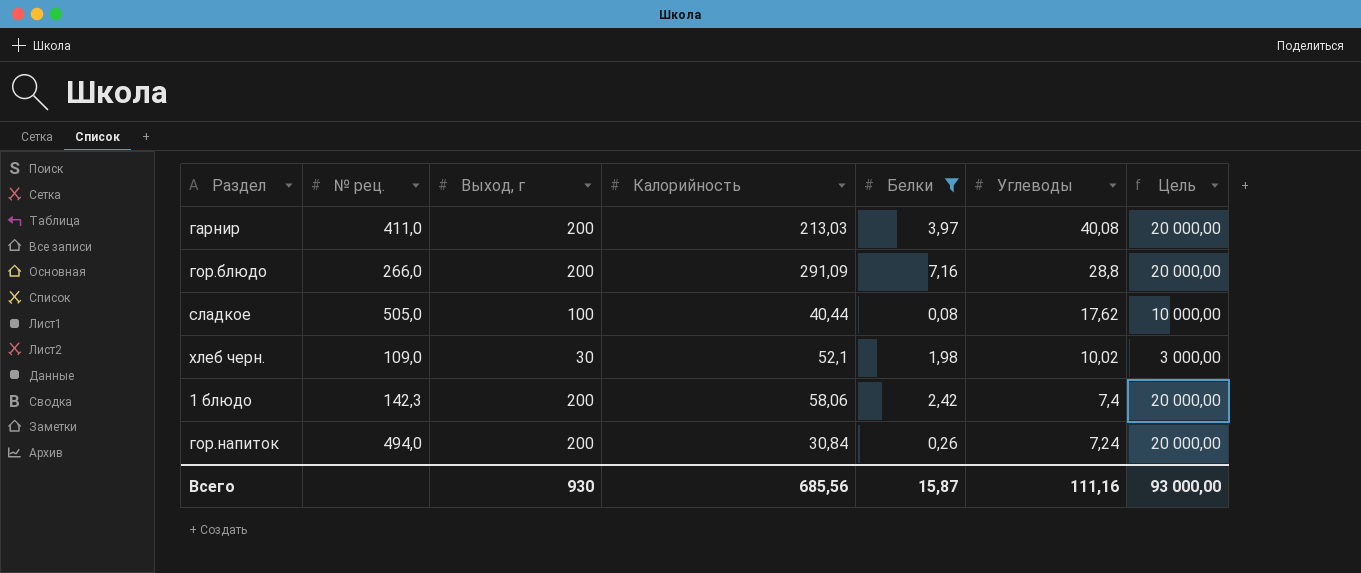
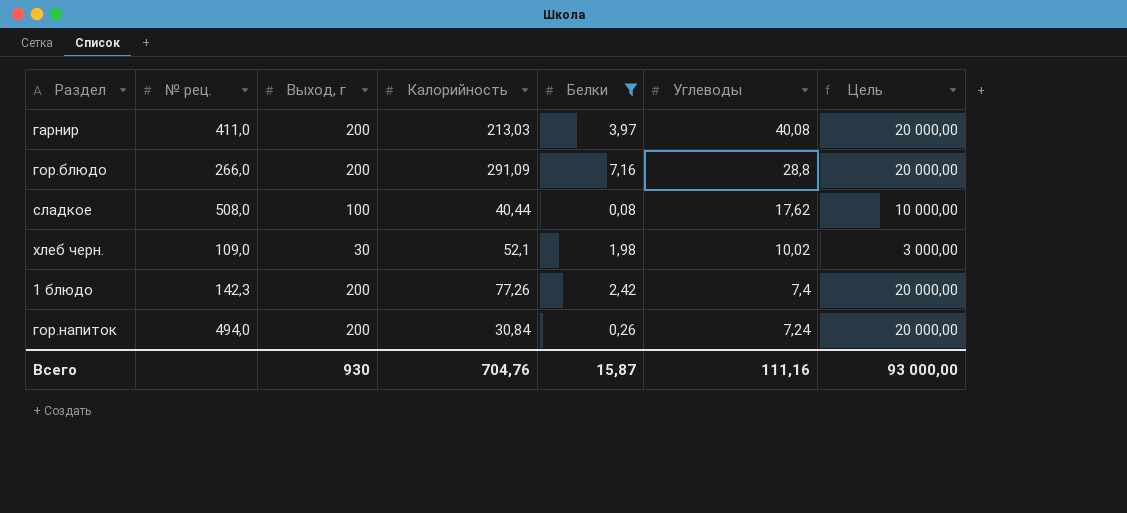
сладкое | № рец.: 505,0 -> 508,0
1 блюдо | Калорийность: 58,06 -> 77,26
Всего | Калорийность: 685,56 -> 704,76

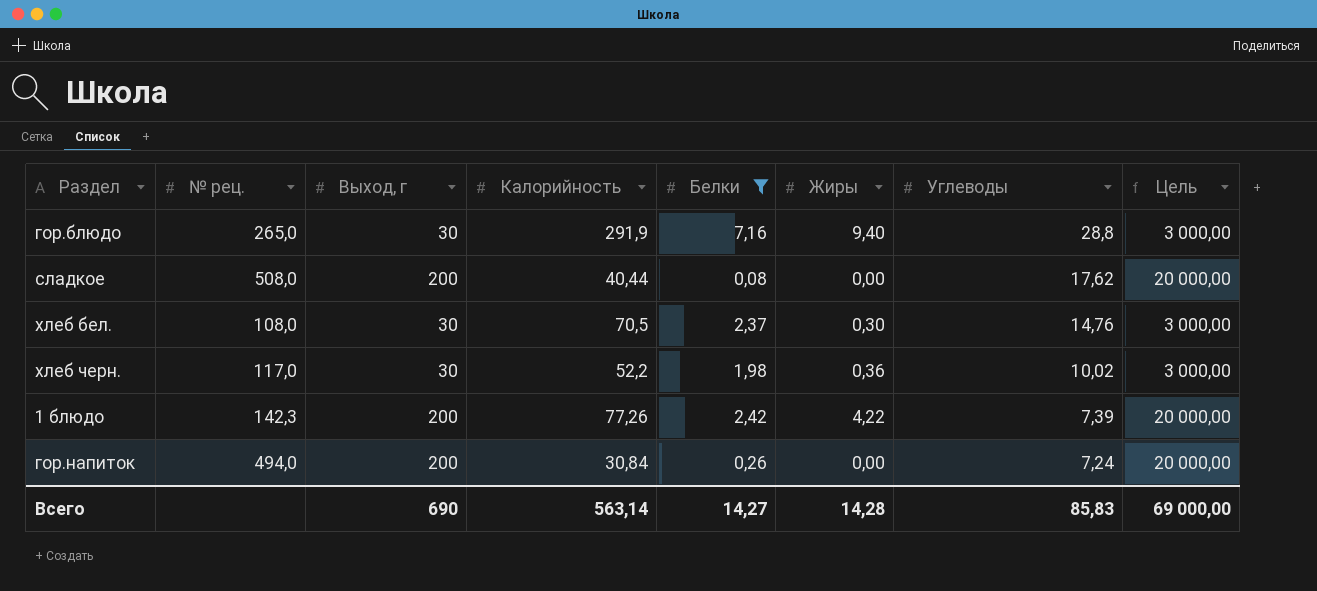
column Жиры | position: none -> 6
row гарнир: 411,0 | 200 | 213,03 | 3,97 | 40,08 | 20 000,00 -> none
гор.блюдо | № рец.: 266,0 -> 265,0
гор.блюдо | Выход, г: 200 -> 30
гор.блюдо | Калорийность: 291,09 -> 291,9
гор.блюдо | Цель: 20 000,00 -> 3 000,00
сладкое | Выход, г: 100 -> 200
сладкое | Цель: 10 000,00 -> 20 000,00
row хлеб бел.: none -> 108,0 | 30 | 70,5 | 2,37 | 0,30 | 14,76 | 3 000,00
хлеб черн. | № рец.: 109,0 -> 117,0
хлеб черн. | Калорийность: 52,1 -> 52,2
1 блюдо | Углеводы: 7,4 -> 7,39
Всего | Выход, г: 930 -> 690
Всего | Калорийность: 704,76 -> 563,14
Всего | Белки: 15,87 -> 14,27
Всего | Углеводы: 111,16 -> 85,83
Всего | Цель: 93 000,00 -> 69 000,00

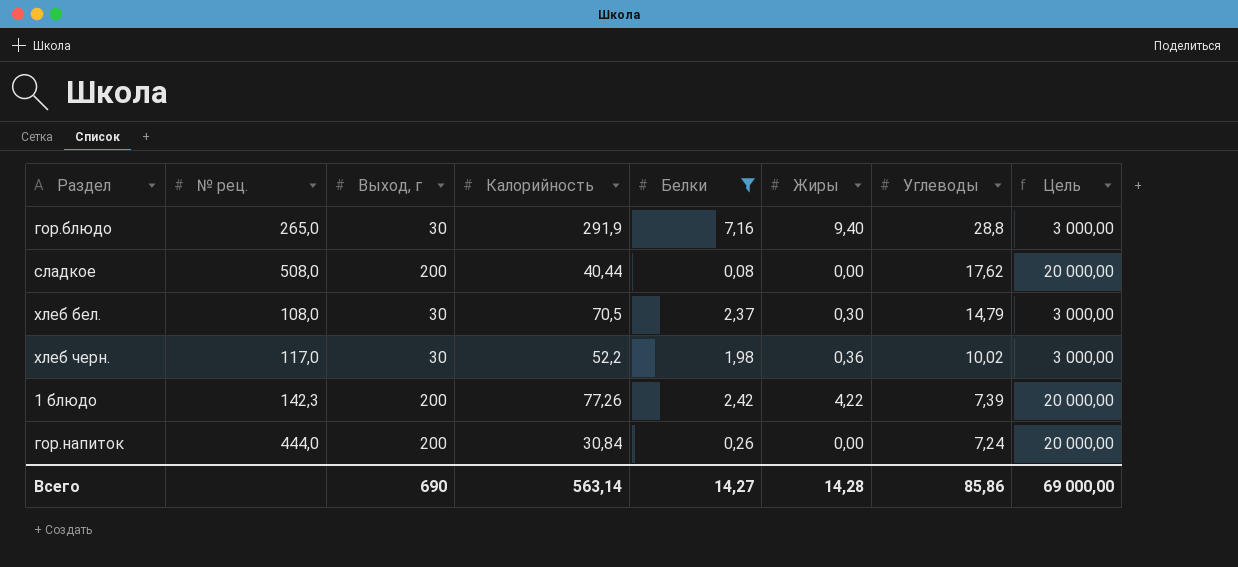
хлеб бел. | Углеводы: 14,76 -> 14,79
гор.напиток | № рец.: 494,0 -> 444,0
Всего | Углеводы: 85,83 -> 85,86

